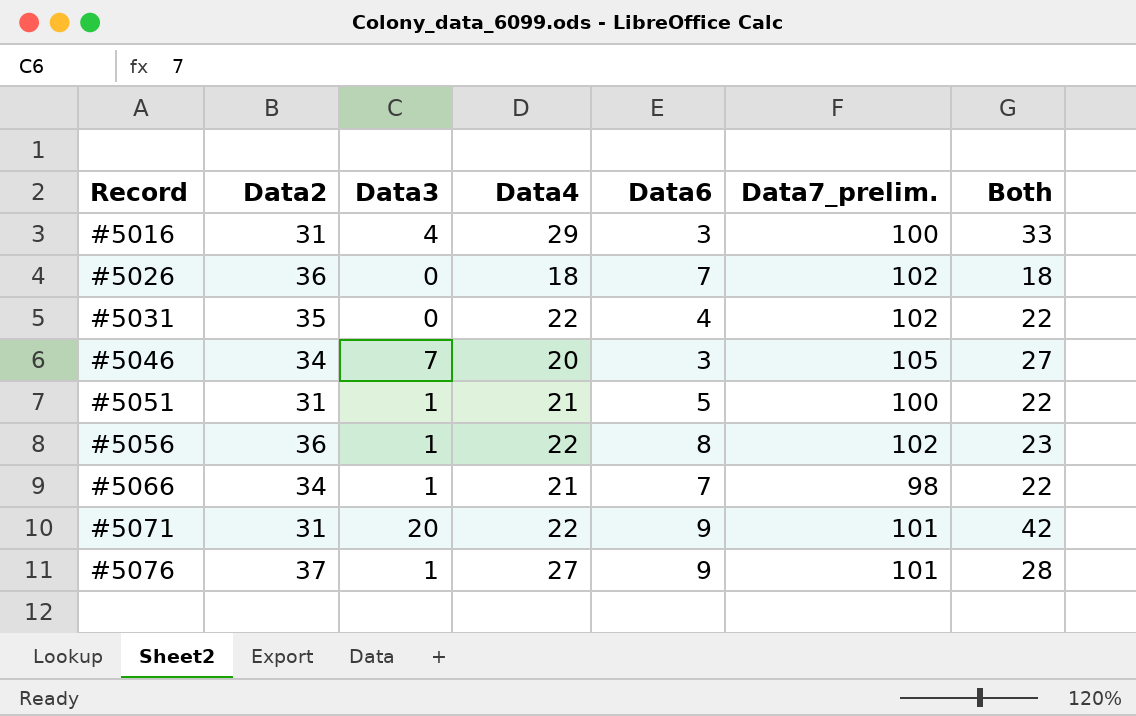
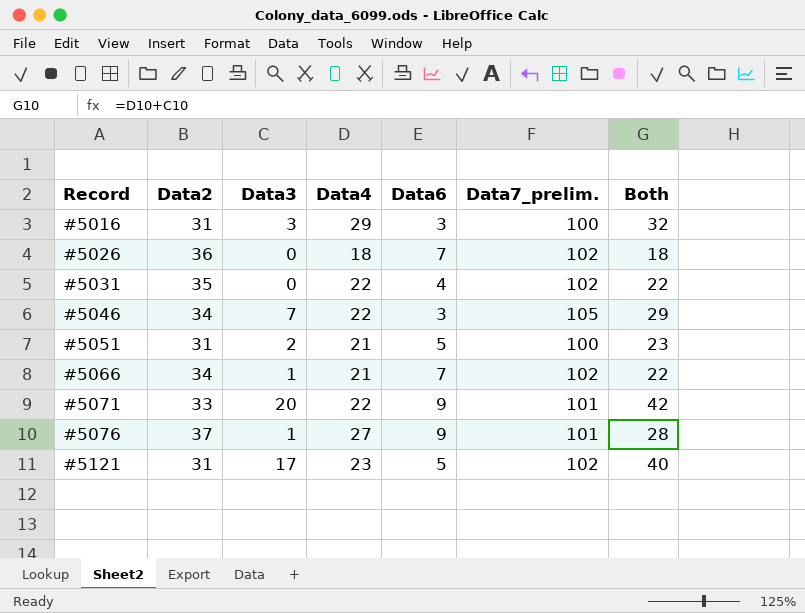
row #5056: 36 | 1 | 22 | 8 | 102 | 23 -> none
#5016 | Data3: 4 -> 3
#5016 | Both: 33 -> 32
#5046 | Data4: 20 -> 22
#5046 | Both: 27 -> 29
#5051 | Data3: 1 -> 2
#5051 | Both: 22 -> 23
#5066 | Data7_prelim.: 98 -> 102
#5071 | Data2: 31 -> 33
row #5121: none -> 31 | 17 | 23 | 5 | 102 | 40

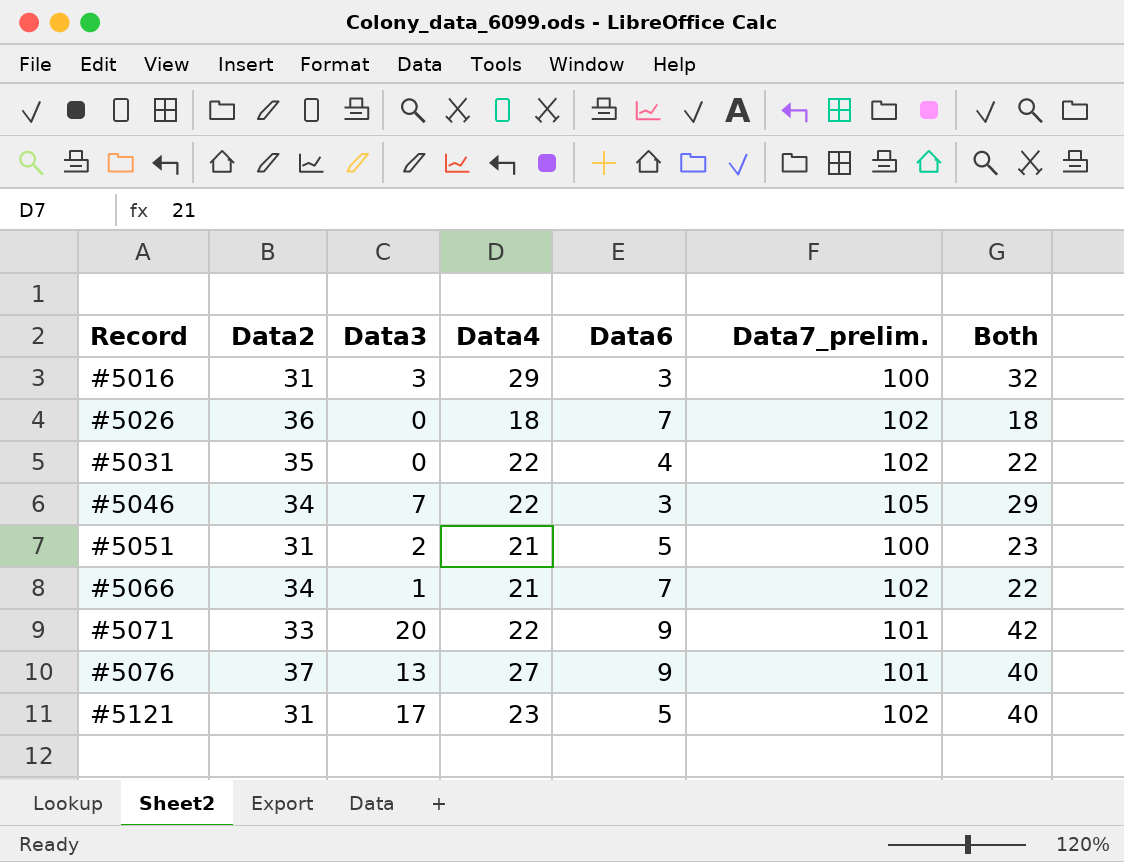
#5076 | Data3: 1 -> 13
#5076 | Both: 28 -> 40

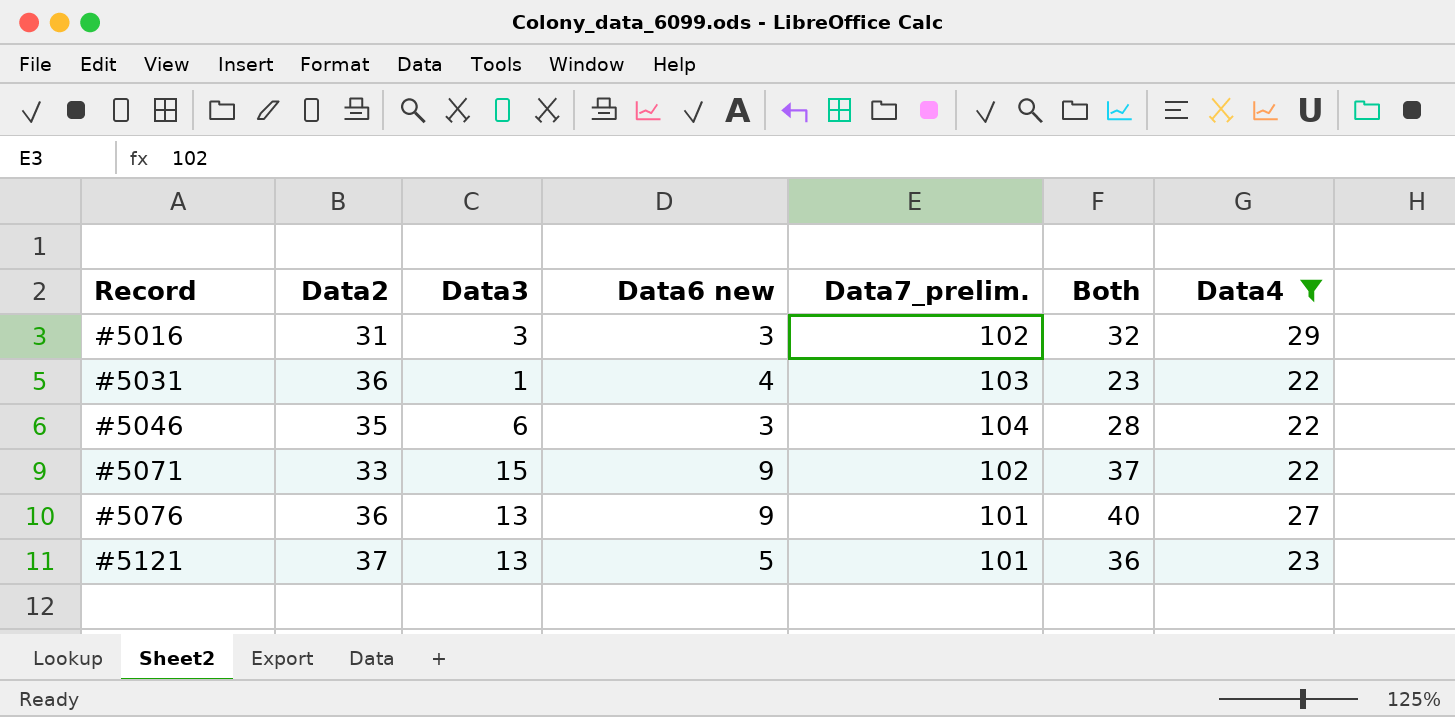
filter: none -> Data4 >= 22
column name: Data6 -> Data6 new
column Data4 | position: 4 -> 7
#5016 | Data7_prelim.: 100 -> 102
#5031 | Data2: 35 -> 36
#5031 | Data3: 0 -> 1
#5031 | Data7_prelim.: 102 -> 103
#5031 | Both: 22 -> 23
#5046 | Data2: 34 -> 35
#5046 | Data3: 7 -> 6
#5046 | Data7_prelim.: 105 -> 104
#5046 | Both: 29 -> 28
#5071 | Data3: 20 -> 15
#5071 | Data7_prelim.: 101 -> 102
#5071 | Both: 42 -> 37
#5076 | Data2: 37 -> 36
#5121 | Data2: 31 -> 37
#5121 | Data3: 17 -> 13
#5121 | Data7_prelim.: 102 -> 101
#5121 | Both: 40 -> 36

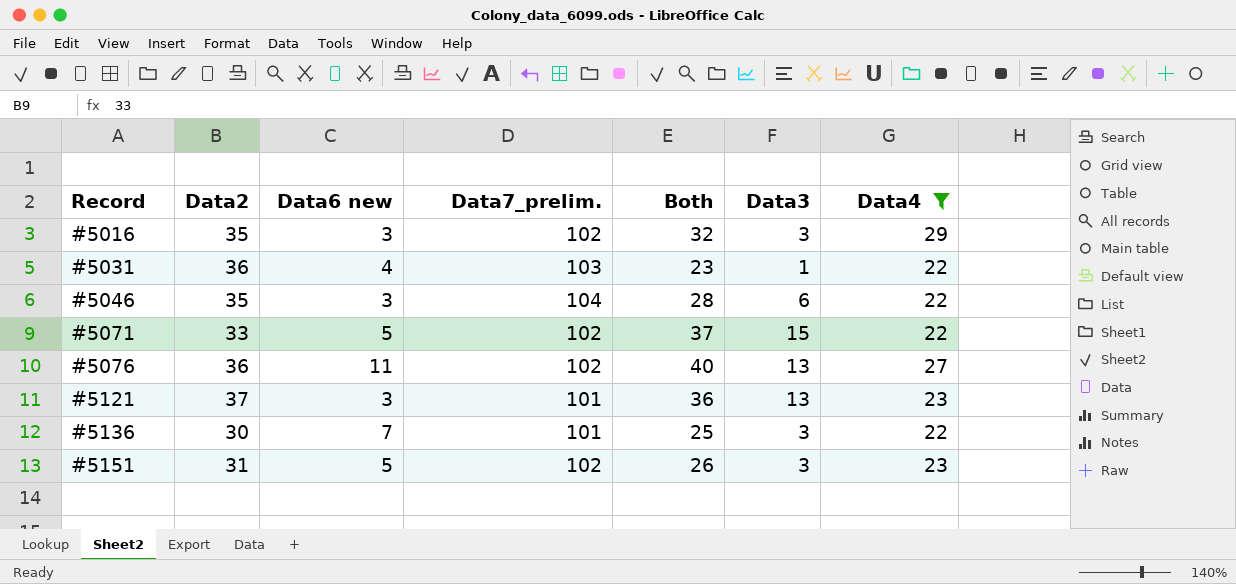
column Data3 | position: 3 -> 6
#5016 | Data2: 31 -> 35
#5071 | Data6 new: 9 -> 5
#5076 | Data6 new: 9 -> 11
#5076 | Data7_prelim.: 101 -> 102
#5121 | Data6 new: 5 -> 3
row #5136: none -> 30 | 7 | 101 | 25 | 3 | 22
row #5151: none -> 31 | 5 | 102 | 26 | 3 | 23

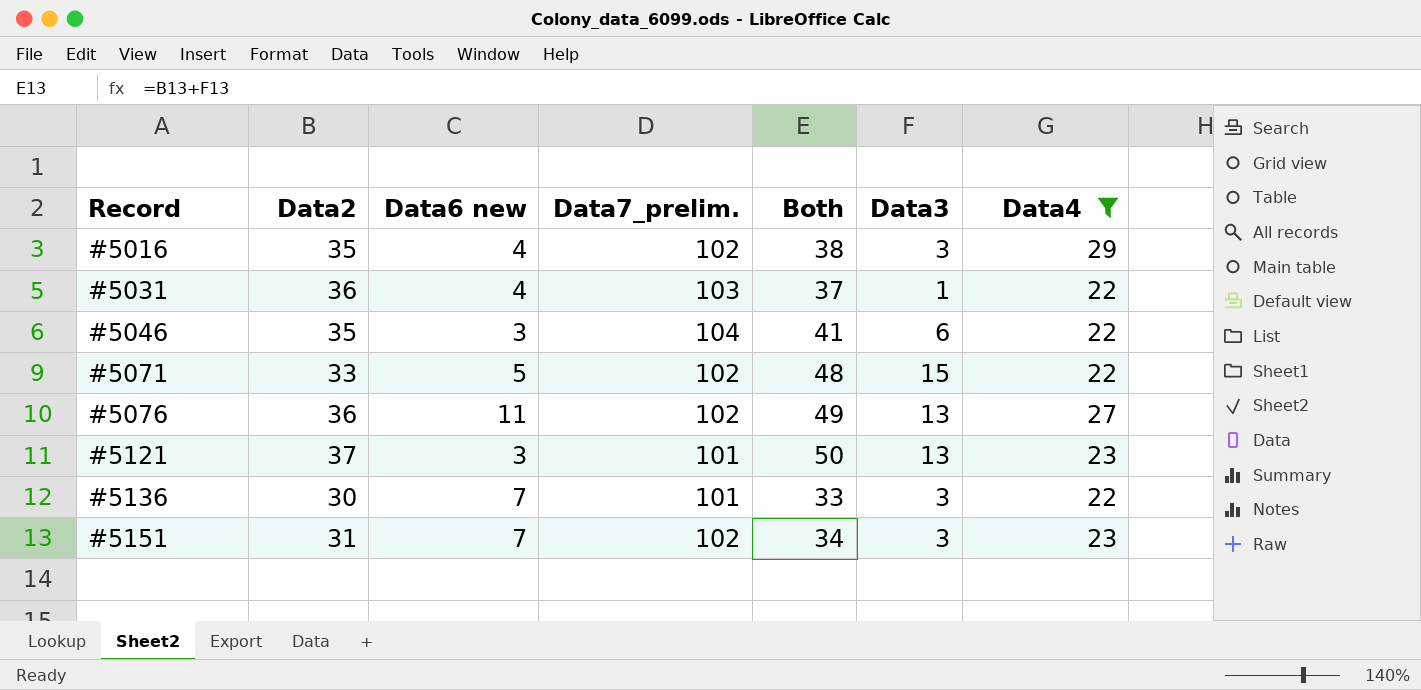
column Both | formula: [Data3] + [Data4] -> [Data2] + [Data3]
#5016 | Data6 new: 3 -> 4
#5151 | Data6 new: 5 -> 7

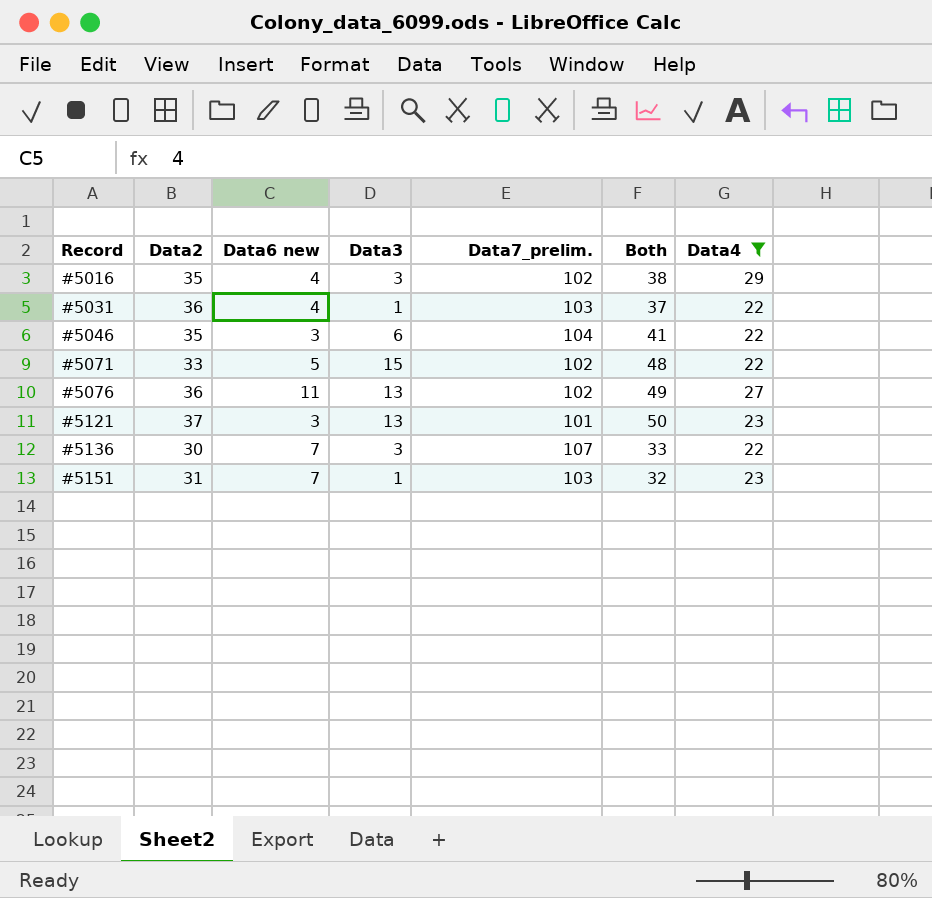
column Data3 | position: 6 -> 4
#5136 | Data7_prelim.: 101 -> 107
#5151 | Data3: 3 -> 1
#5151 | Data7_prelim.: 102 -> 103
#5151 | Both: 34 -> 32

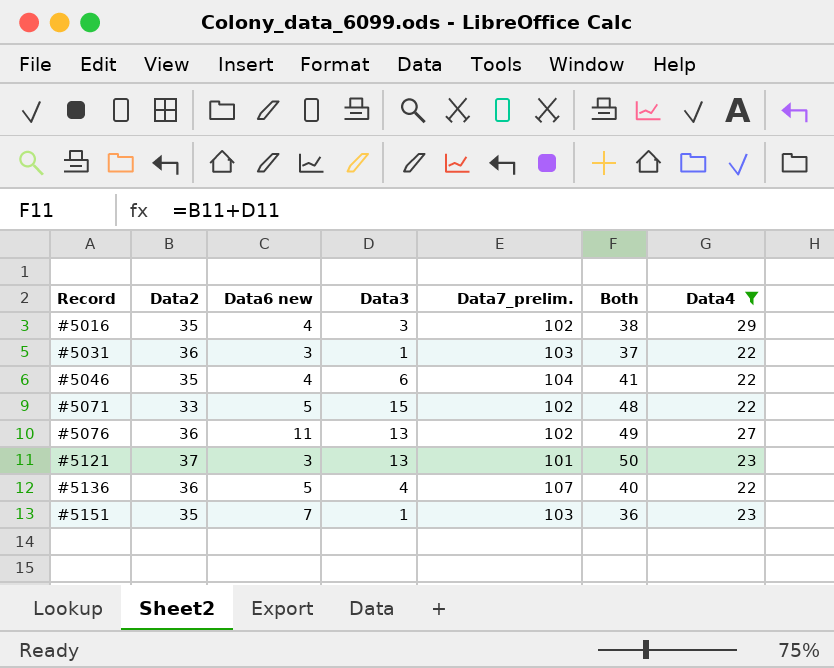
#5031 | Data6 new: 4 -> 3
#5046 | Data6 new: 3 -> 4
#5136 | Data2: 30 -> 36
#5136 | Data6 new: 7 -> 5
#5136 | Data3: 3 -> 4
#5136 | Both: 33 -> 40
#5151 | Data2: 31 -> 35
#5151 | Both: 32 -> 36

